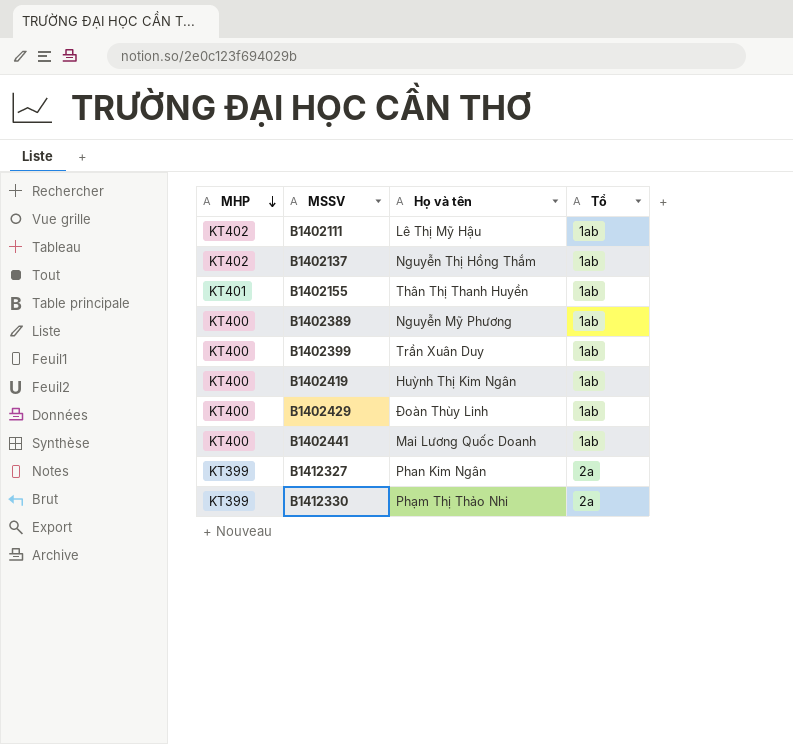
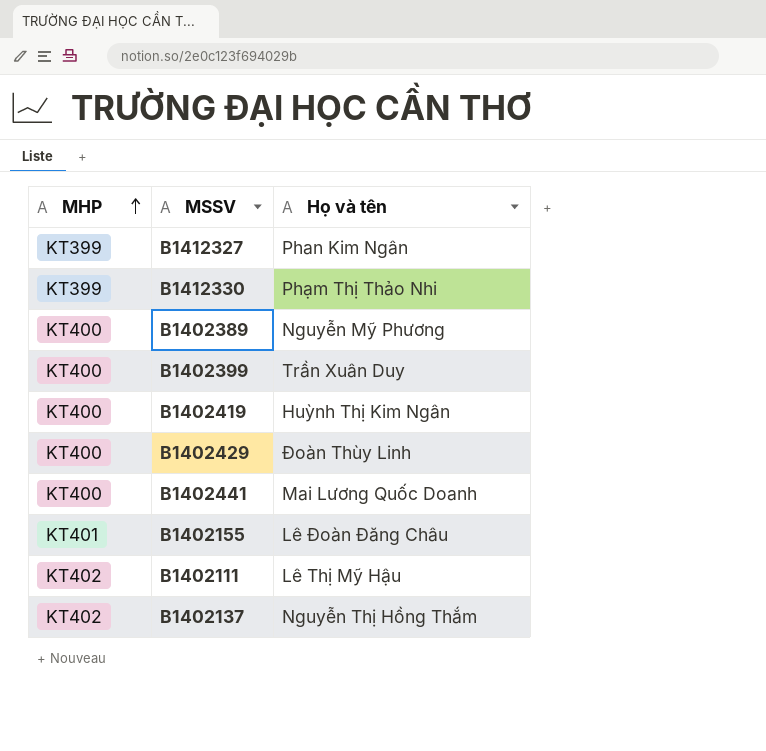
row order: MHP descending -> MHP ascending
column Tổ | position: 4 -> none
B1402155 | Họ và tên: Thân Thị Thanh Huyền -> Lê Đoàn Đăng Châu

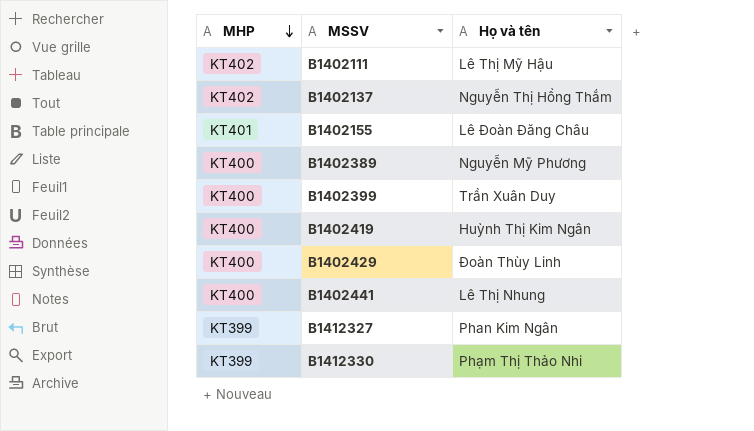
row order: MHP ascending -> MHP descending
B1402441 | Họ và tên: Mai Lương Quốc Doanh -> Lê Thị Nhung

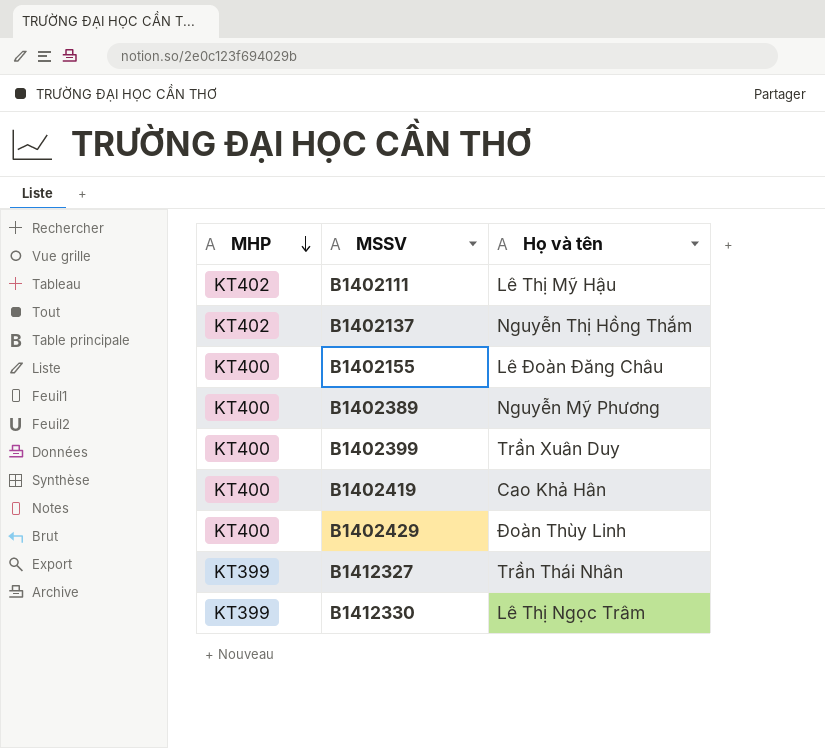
row B1402441: KT400 | Lê Thị Nhung -> none
B1402155 | MHP: KT401 -> KT400
B1402419 | Họ và tên: Huỳnh Thị Kim Ngân -> Cao Khả Hân
B1412327 | Họ và tên: Phan Kim Ngân -> Trần Thái Nhân
B1412330 | Họ và tên: Phạm Thị Thảo Nhi -> Lê Thị Ngọc Trâm

